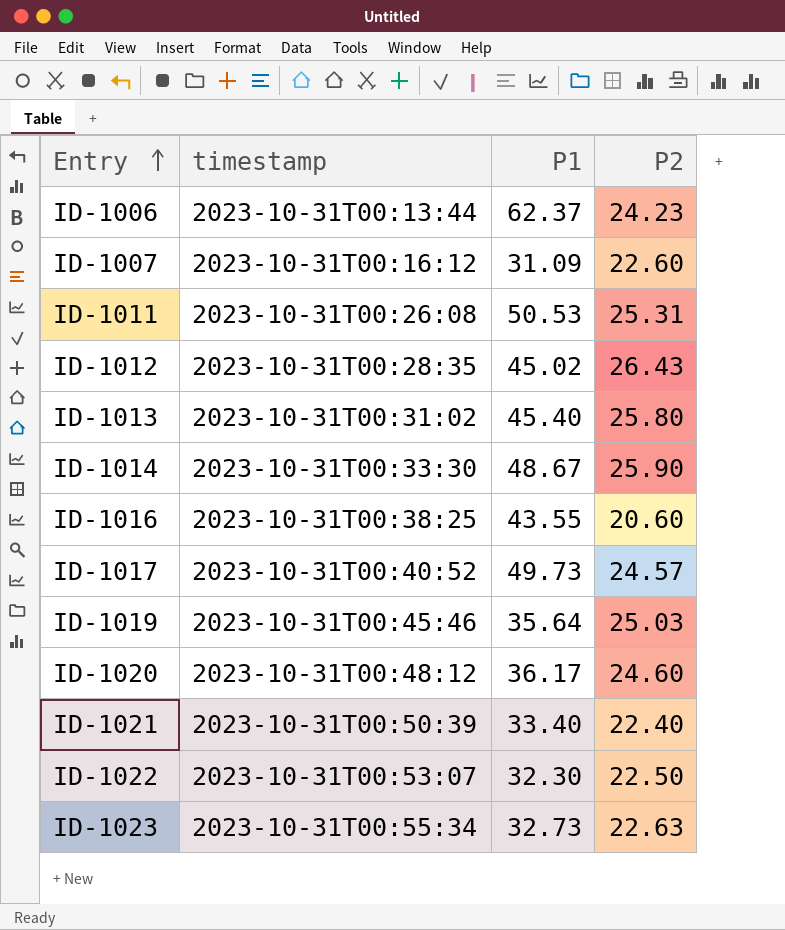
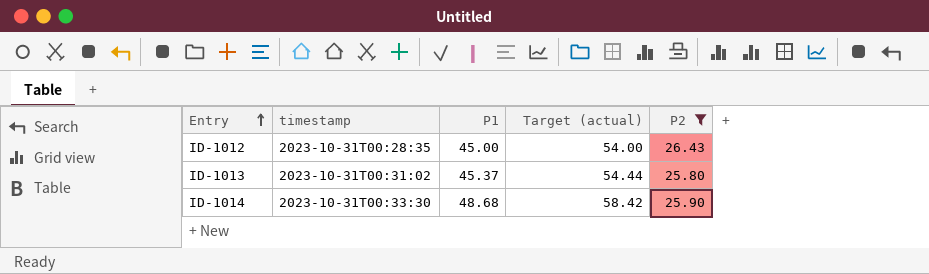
filter: none -> P2 >= 25.80
column Target (actual) | formula: none -> [P1] * 1.2
ID-1012 | P1: 45.02 -> 45.00
ID-1013 | P1: 45.40 -> 45.37
ID-1014 | P1: 48.67 -> 48.68

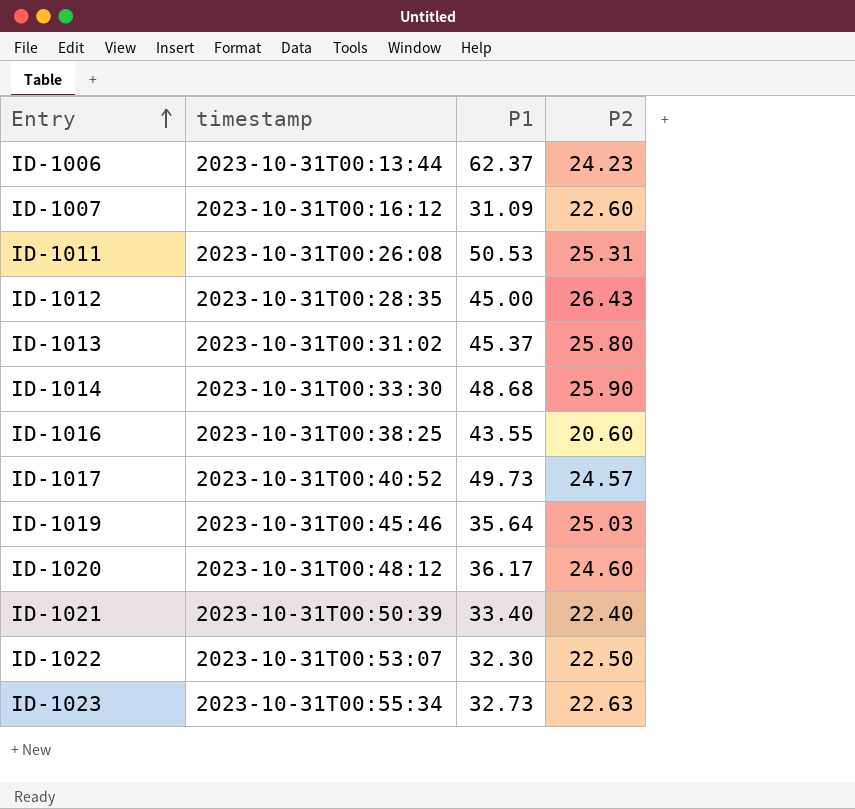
filter: P2 >= 25.80 -> none
column Target (actual) | formula: [P1] * 1.2 -> none

